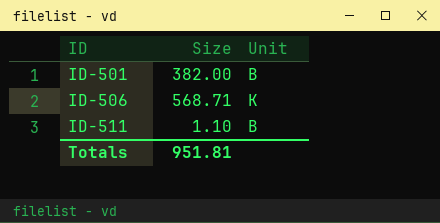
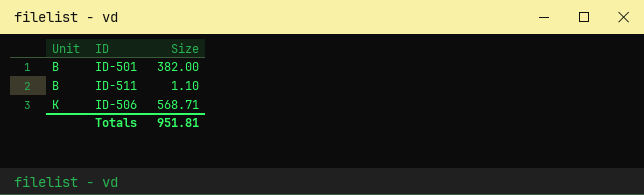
row order: ID ascending -> Unit ascending
column Unit | position: 3 -> 1

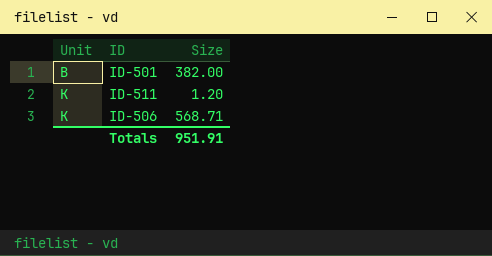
ID-511 | Unit: B -> K
ID-511 | Size: 1.10 -> 1.20
Totals | Size: 951.81 -> 951.91

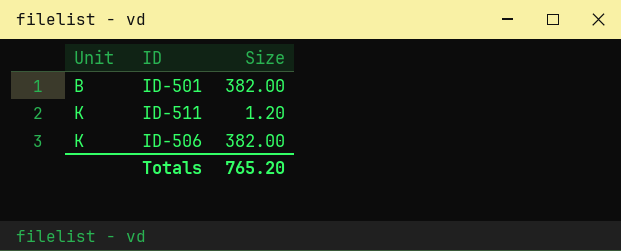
ID-506 | Size: 568.71 -> 382.00
Totals | Size: 951.91 -> 765.20

